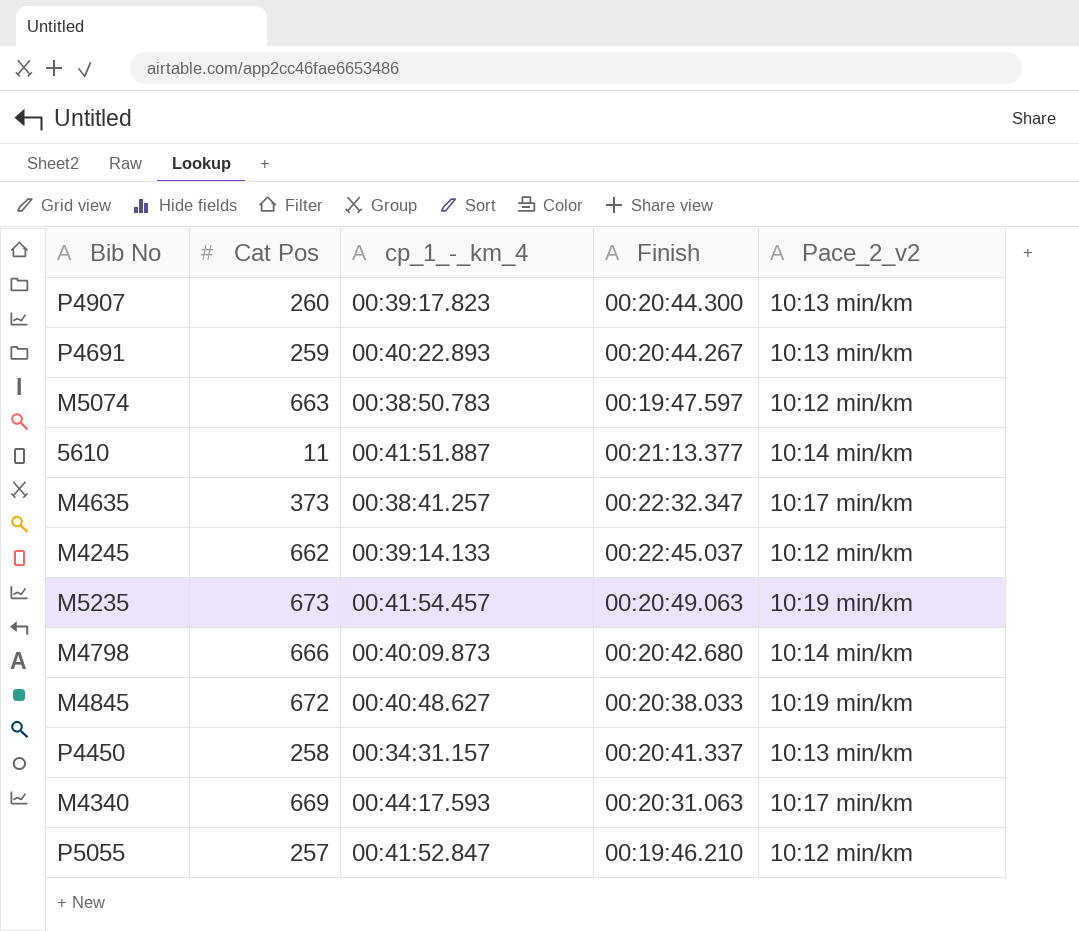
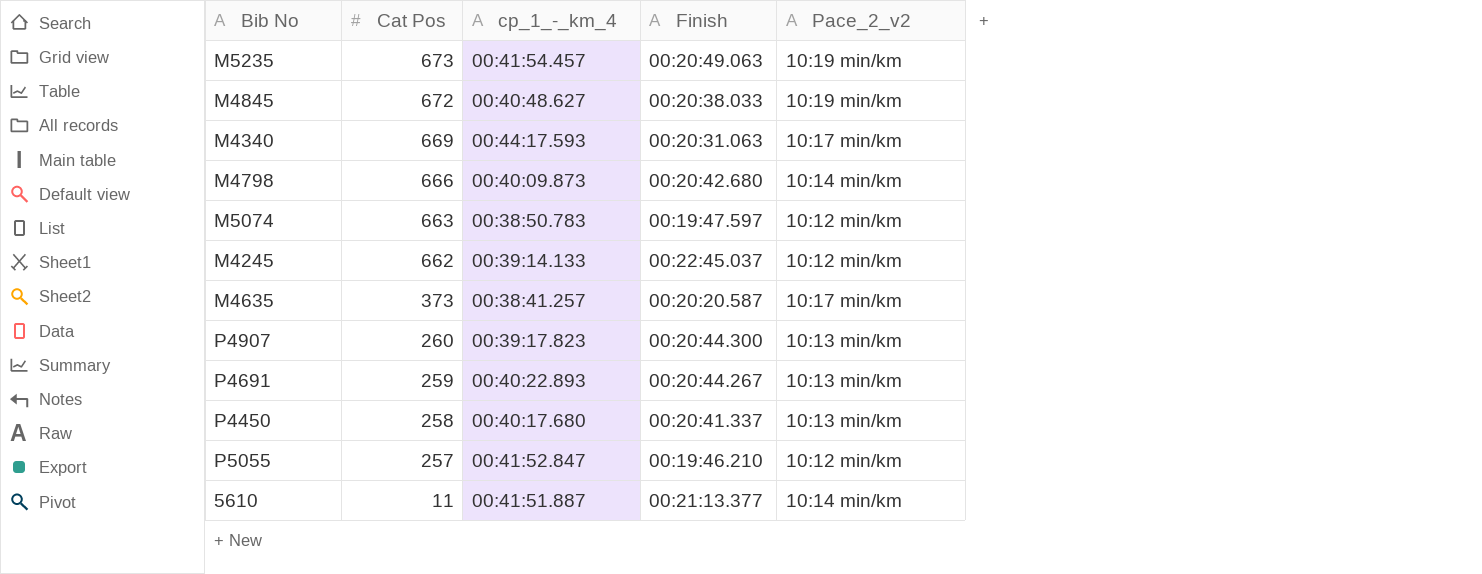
row order: none -> Cat Pos descending
M4635 | Finish: 00:22:32.347 -> 00:20:20.587
P4450 | cp_1_-_km_4: 00:34:31.157 -> 00:40:17.680

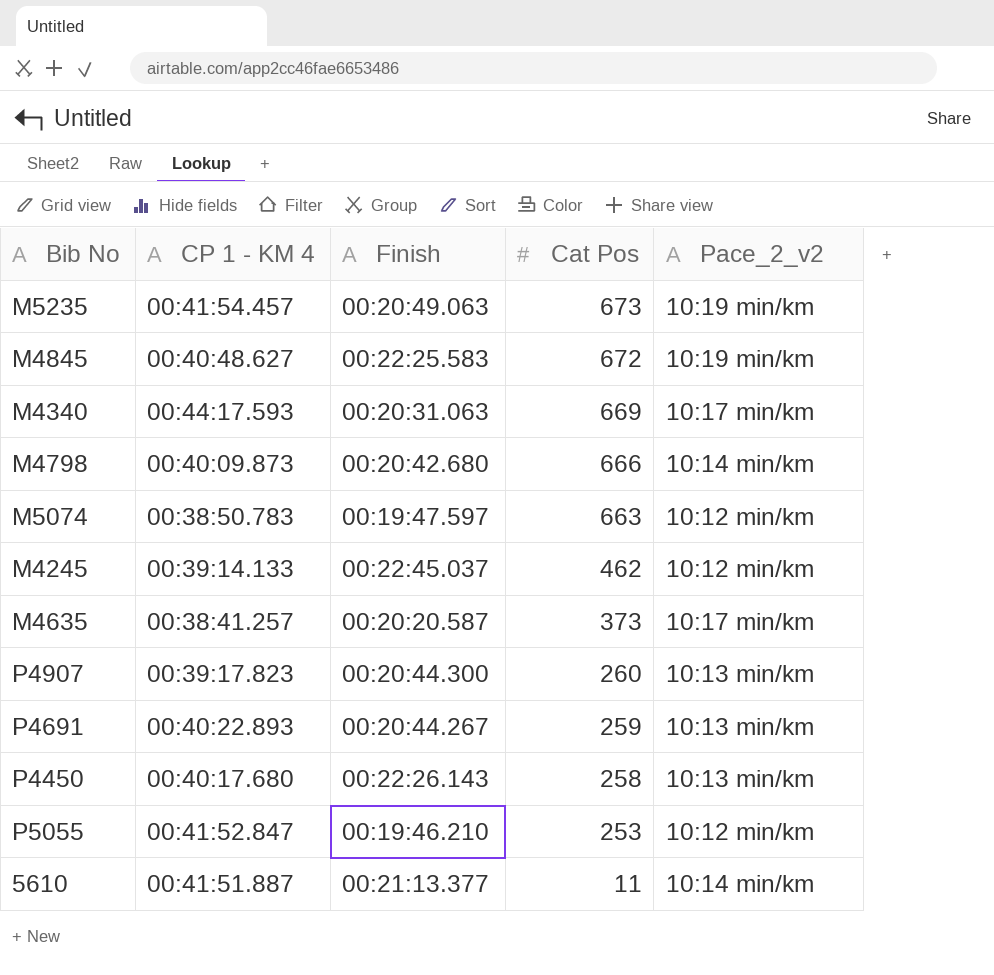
column name: cp_1_-_km_4 -> CP 1 - KM 4
column Cat Pos | position: 2 -> 4
M4845 | Finish: 00:20:38.033 -> 00:22:25.583
M4245 | Cat Pos: 662 -> 462
P4450 | Finish: 00:20:41.337 -> 00:22:26.143
P5055 | Cat Pos: 257 -> 253

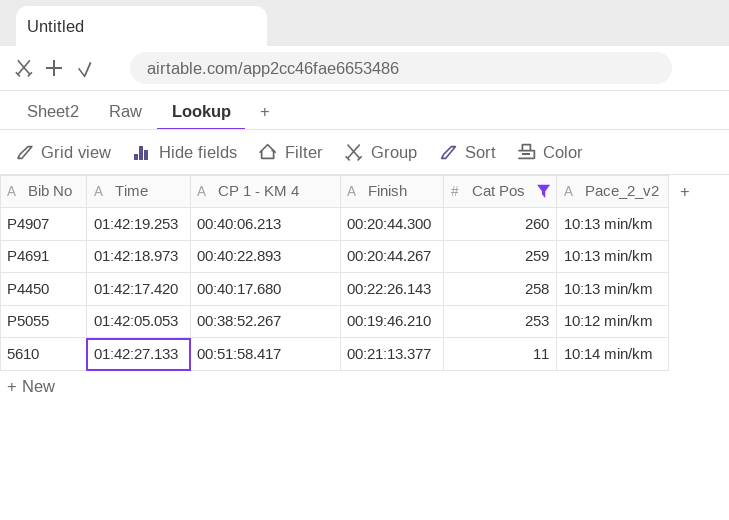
filter: none -> Cat Pos <= 260
column Time | position: none -> 2
P4907 | CP 1 - KM 4: 00:39:17.823 -> 00:40:06.213
P5055 | CP 1 - KM 4: 00:41:52.847 -> 00:38:52.267
5610 | CP 1 - KM 4: 00:41:51.887 -> 00:51:58.417

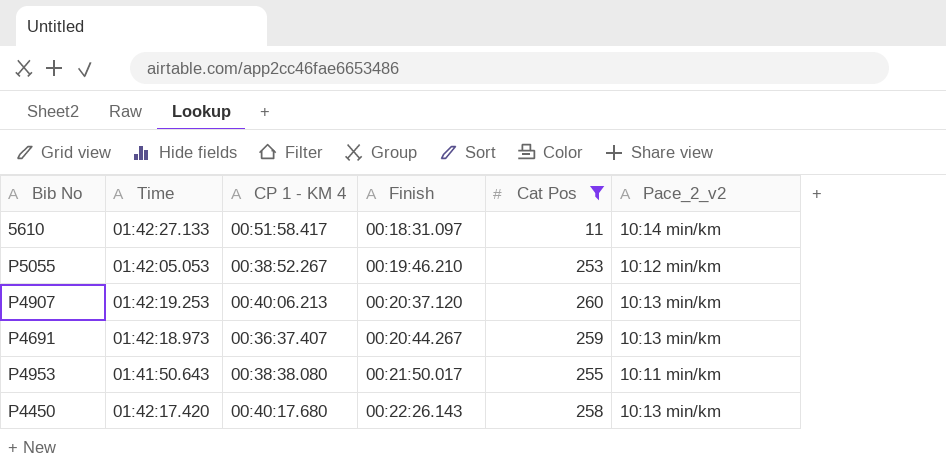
row order: Cat Pos descending -> Finish ascending
5610 | Finish: 00:21:13.377 -> 00:18:31.097
P4907 | Finish: 00:20:44.300 -> 00:20:37.120
P4691 | CP 1 - KM 4: 00:40:22.893 -> 00:36:37.407
row P4953: none -> 01:41:50.643 | 00:38:38.080 | 00:21:50.017 | 255 | 10:11 min/km

